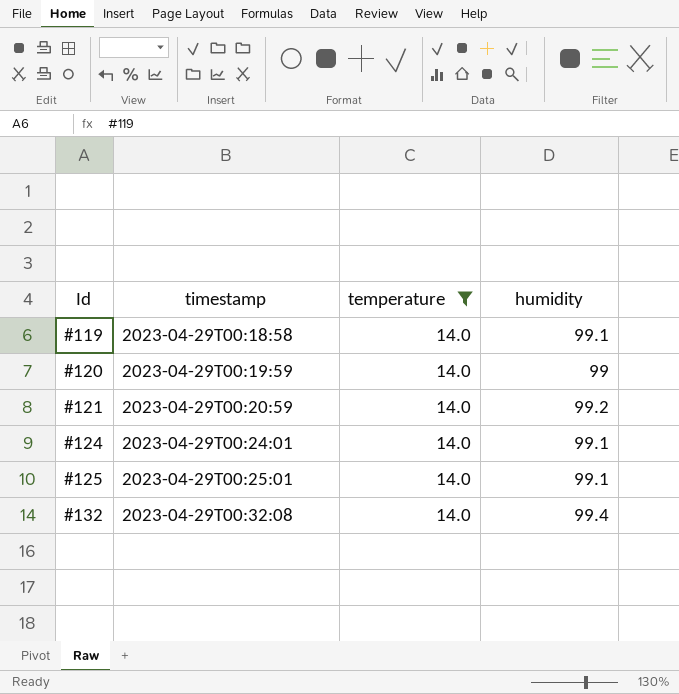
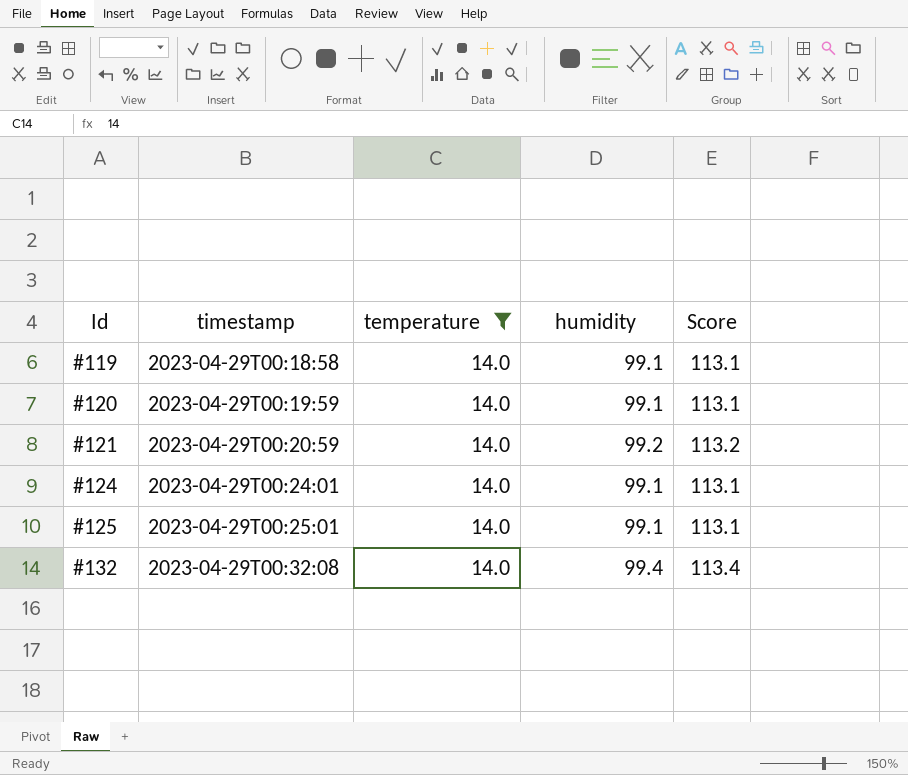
column Score | formula: none -> [temperature] + [humidity]
#120 | humidity: 99 -> 99.1

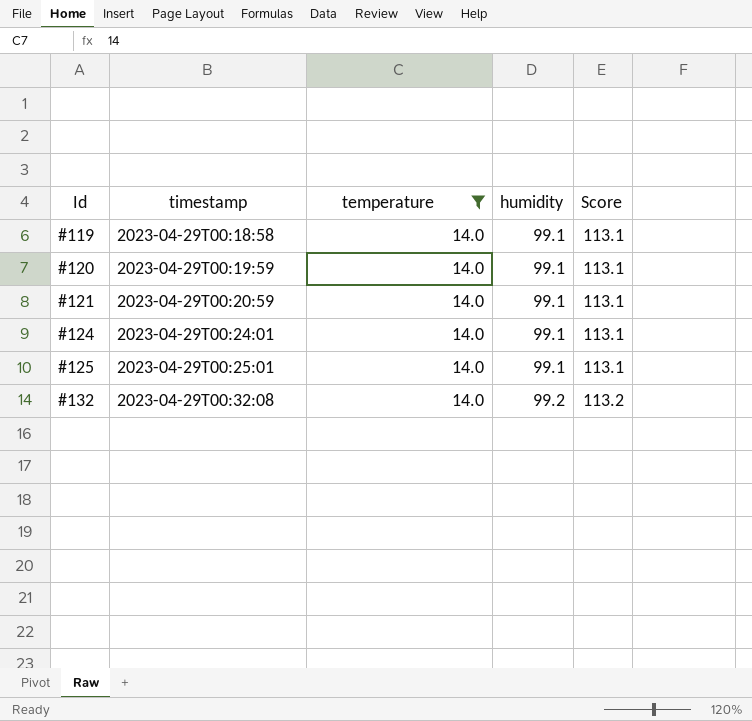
#121 | humidity: 99.2 -> 99.1
#121 | Score: 113.2 -> 113.1
#132 | humidity: 99.4 -> 99.2
#132 | Score: 113.4 -> 113.2

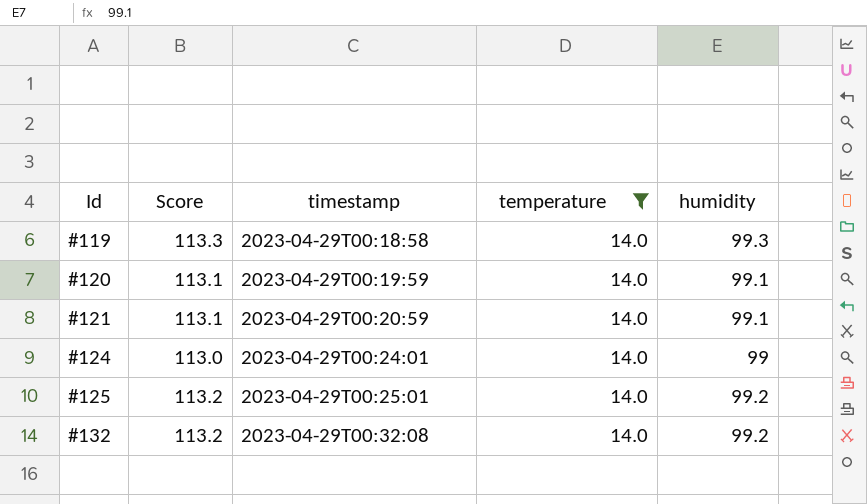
column Score | position: 5 -> 2
#119 | Score: 113.1 -> 113.3
#119 | humidity: 99.1 -> 99.3
#124 | Score: 113.1 -> 113.0
#124 | humidity: 99.1 -> 99
#125 | Score: 113.1 -> 113.2
#125 | humidity: 99.1 -> 99.2

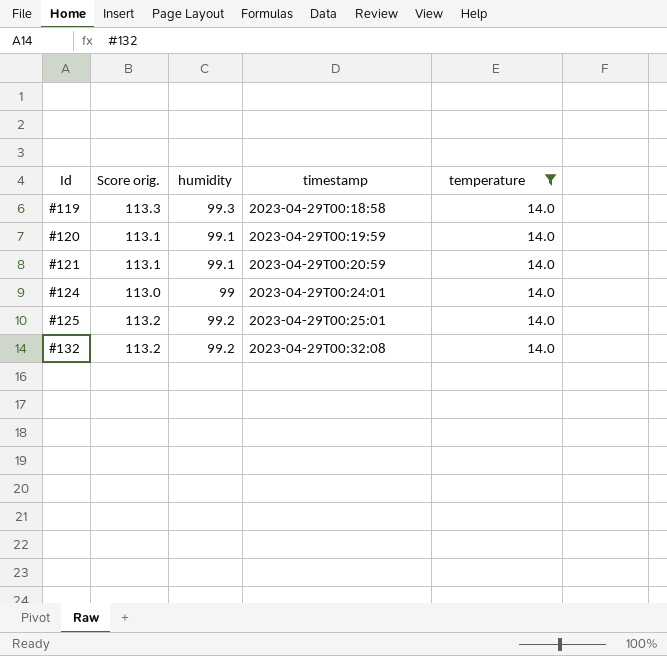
column name: Score -> Score orig.
column humidity | position: 5 -> 3

